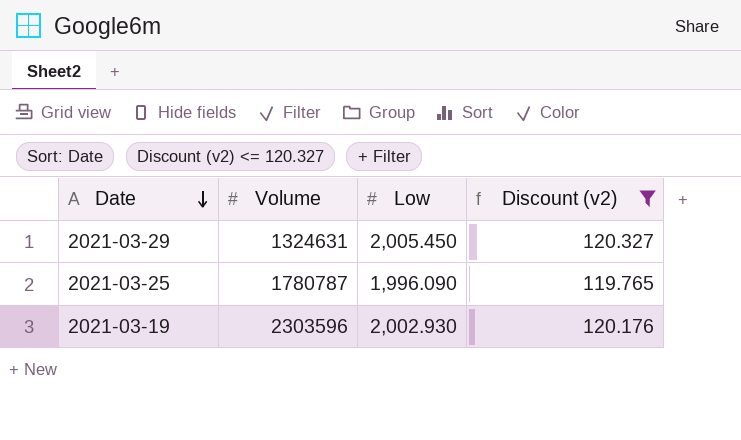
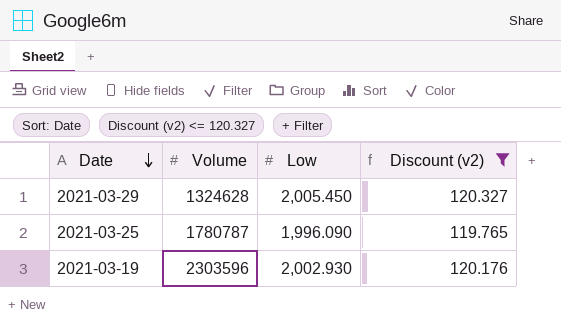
2021-03-29 | Volume: 1324631 -> 1324628

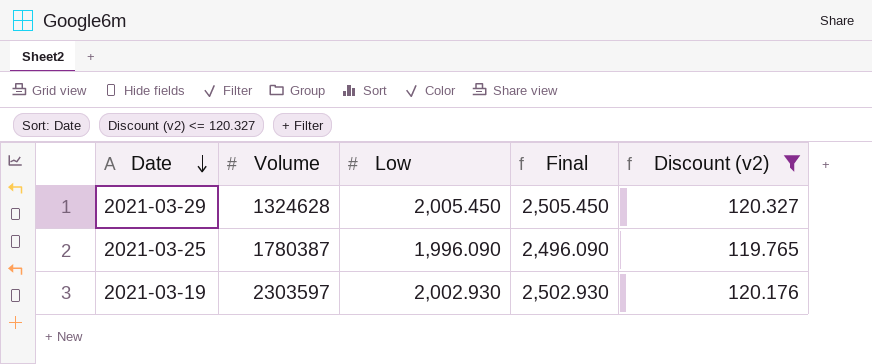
column Final | formula: none -> [Low] + 500
2021-03-25 | Volume: 1780787 -> 1780387
2021-03-19 | Volume: 2303596 -> 2303597

